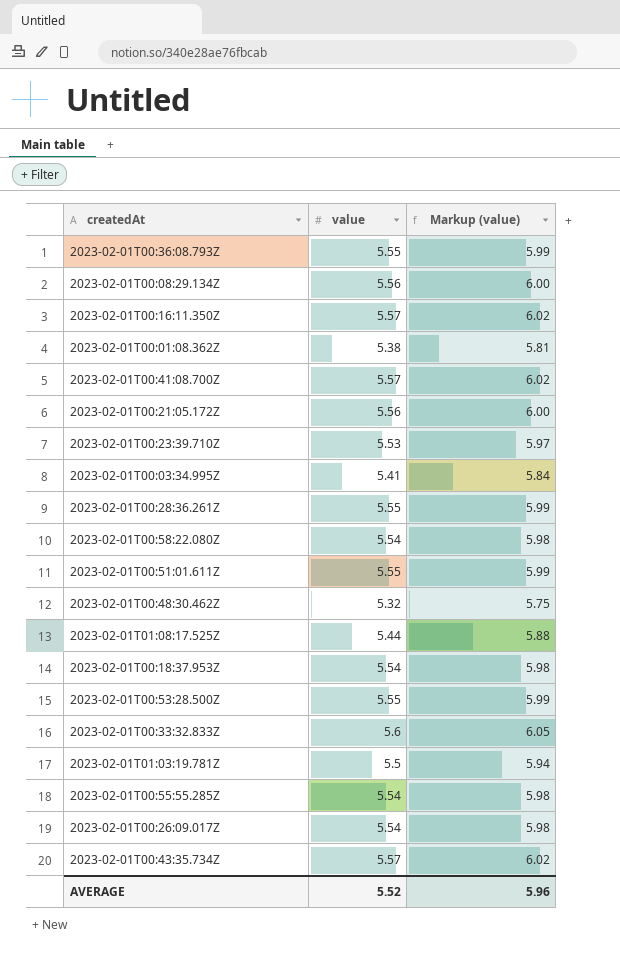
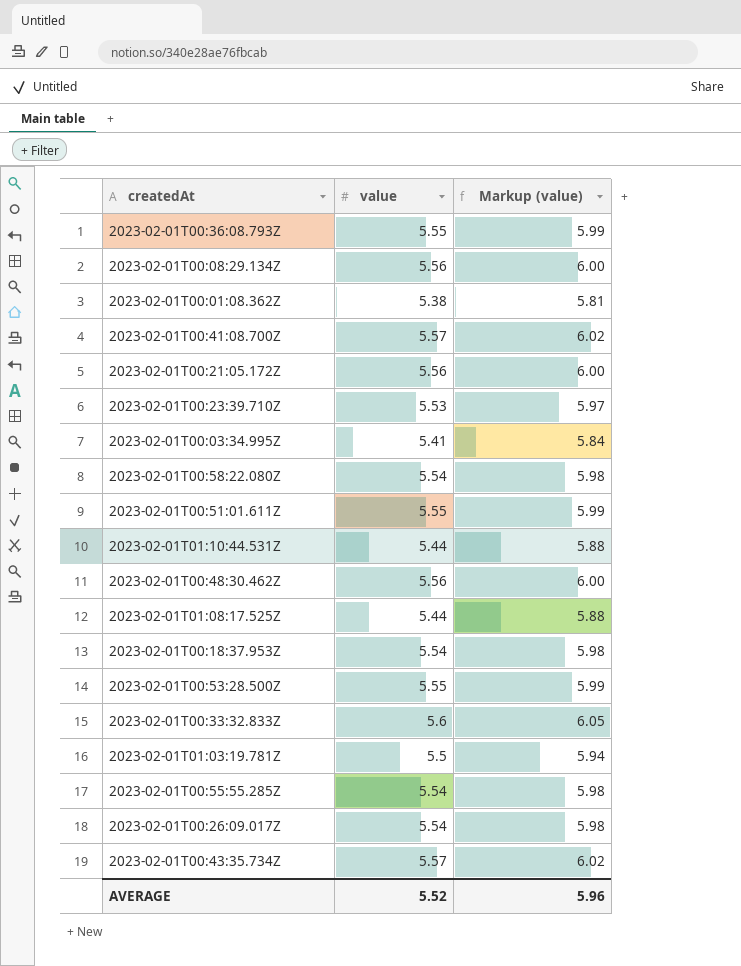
row 2023-02-01T00:16:11.350Z: 5.57 | 6.02 -> none
row 2023-02-01T00:28:36.261Z: 5.55 | 5.99 -> none
row 2023-02-01T01:10:44.531Z: none -> 5.44 | 5.88
2023-02-01T00:48:30.462Z | value: 5.32 -> 5.56
2023-02-01T00:48:30.462Z | Markup (value): 5.75 -> 6.00

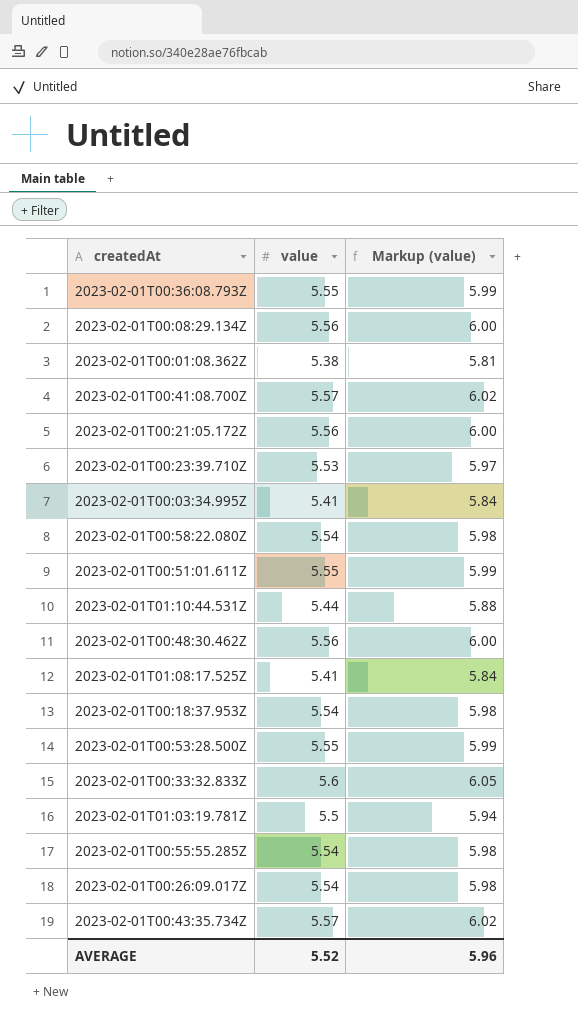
2023-02-01T01:08:17.525Z | value: 5.44 -> 5.41
2023-02-01T01:08:17.525Z | Markup (value): 5.88 -> 5.84

